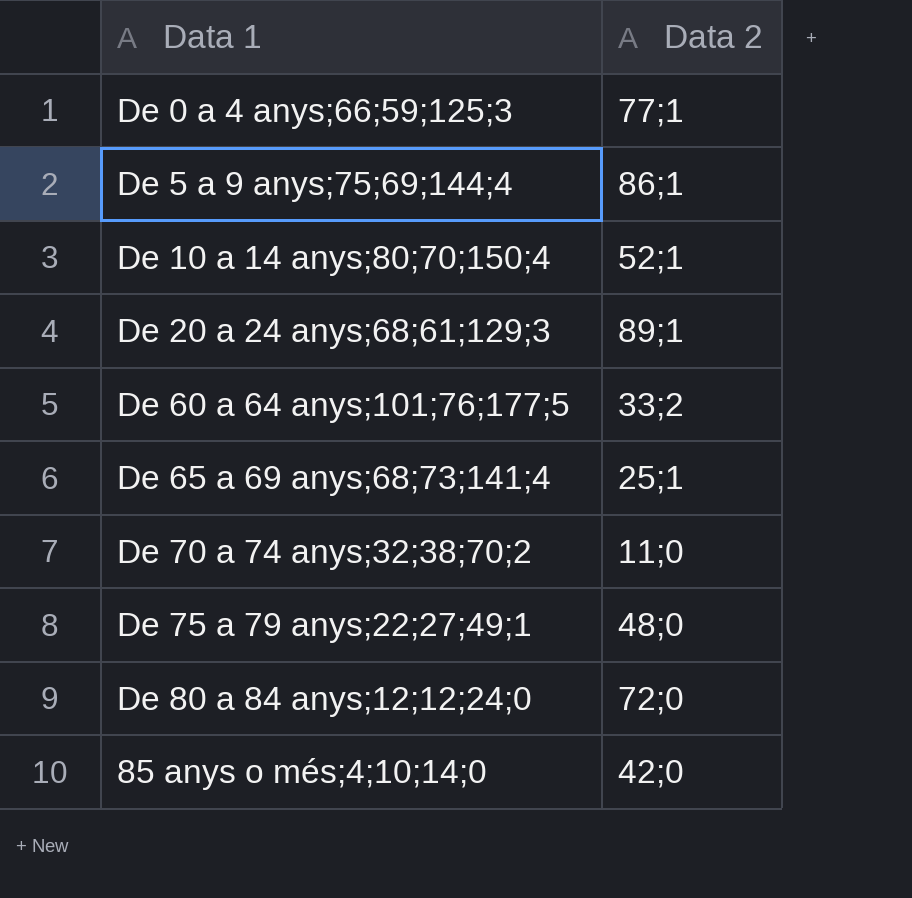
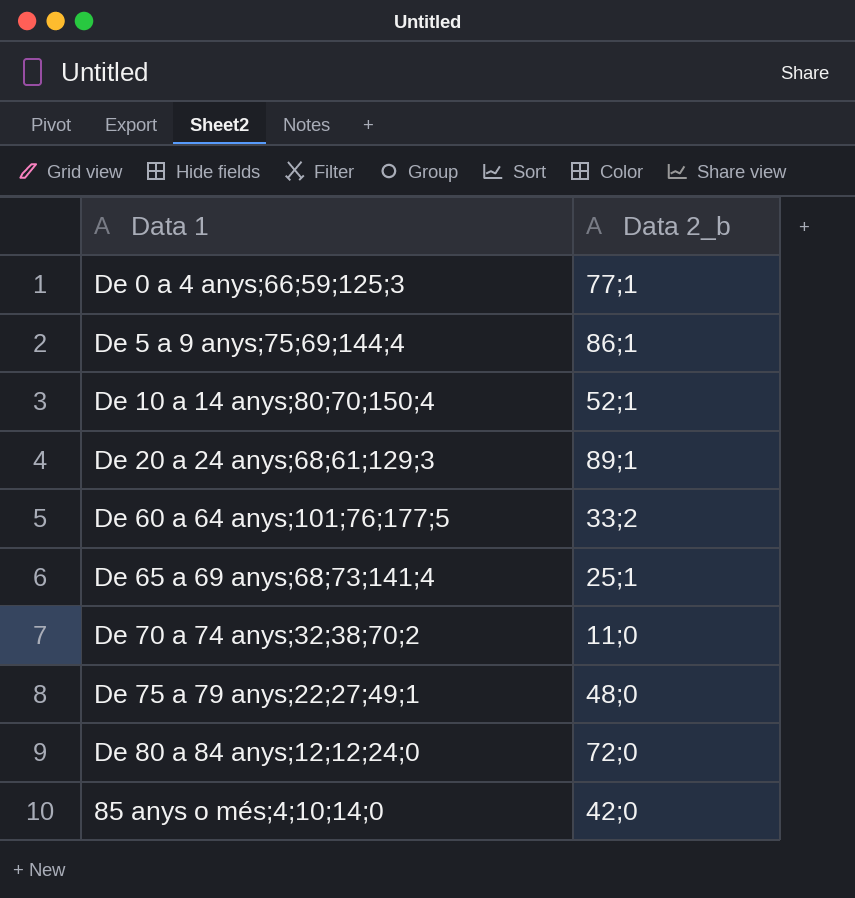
column name: Data 2 -> Data 2_b

